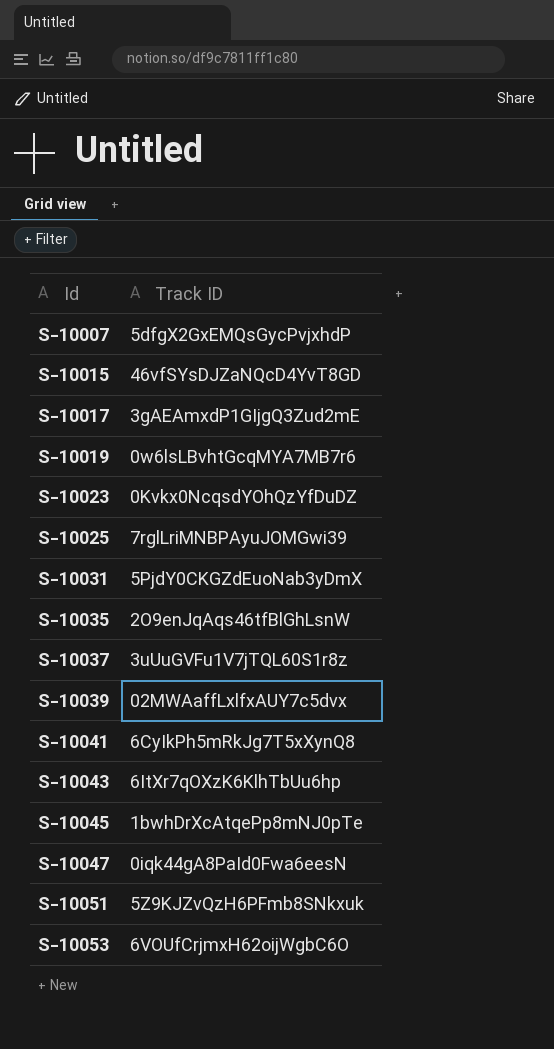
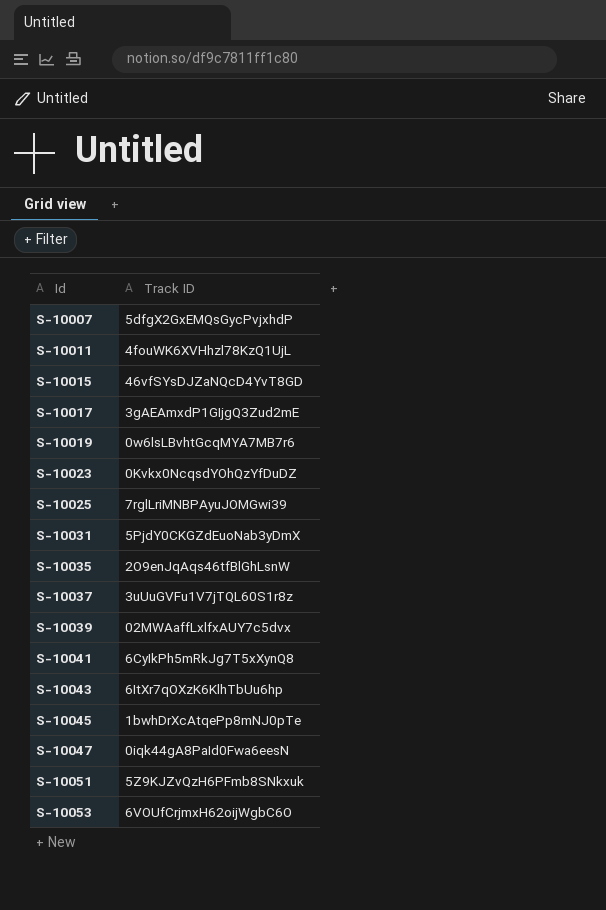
row S-10011: none -> 4fouWK6XVHhzl78KzQ1UjL

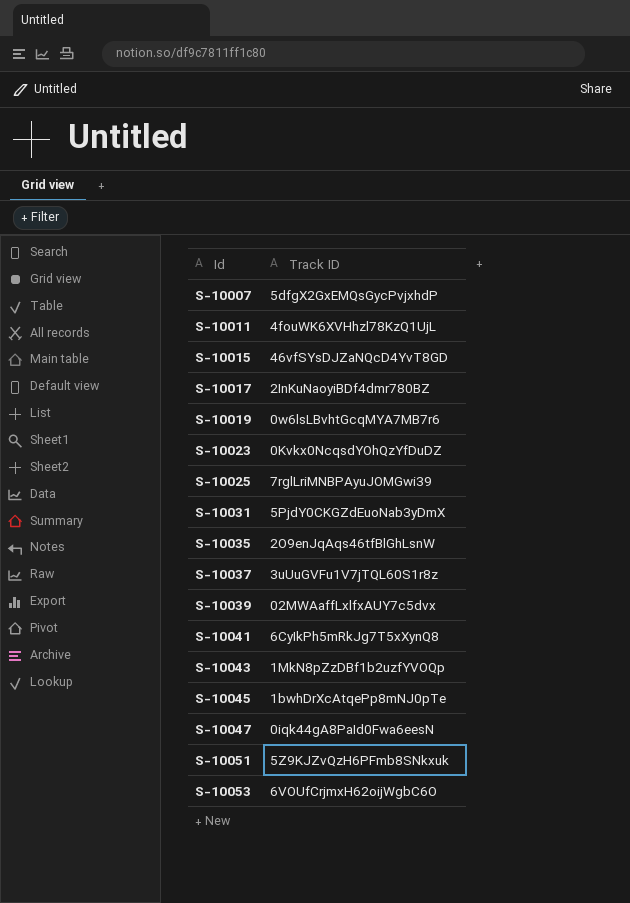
S-10017 | Track ID: 3gAEAmxdP1GIjgQ3Zud2mE -> 2InKuNaoyiBDf4dmr780BZ
S-10043 | Track ID: 6ItXr7qOXzK6KlhTbUu6hp -> 1MkN8pZzDBf1b2uzfYVOQp

